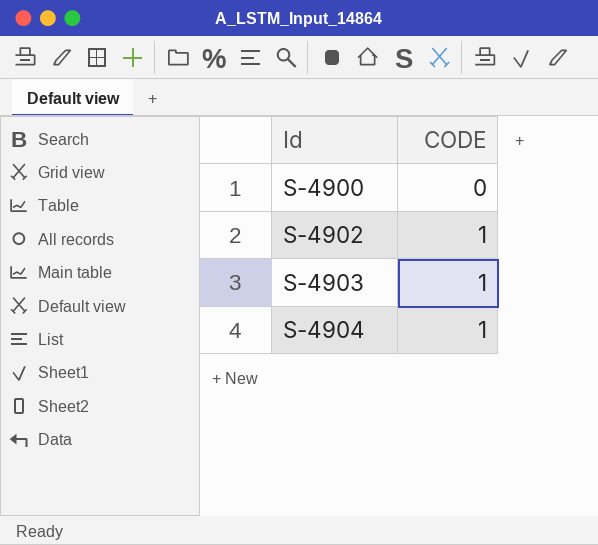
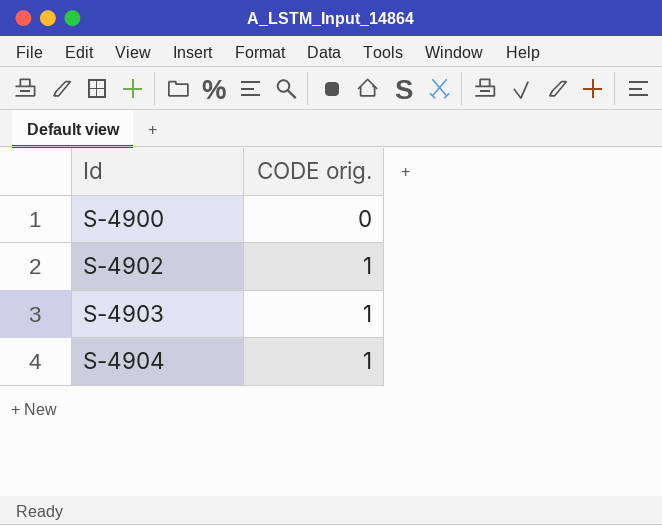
column name: CODE -> CODE orig.

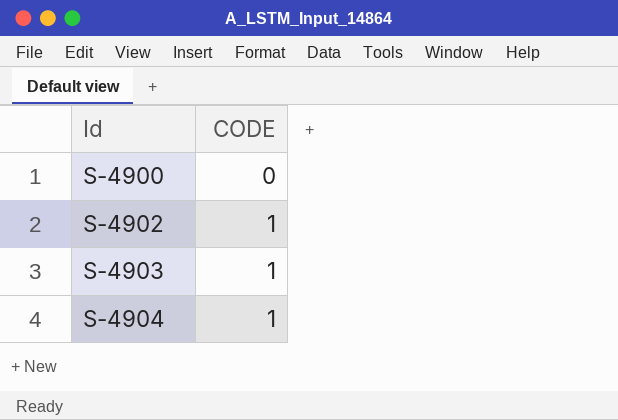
column name: CODE orig. -> CODE

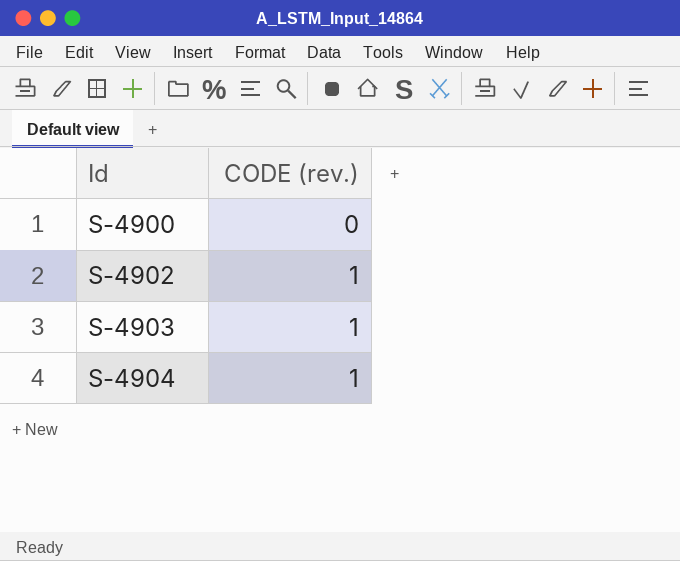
column name: CODE -> CODE (rev.)

